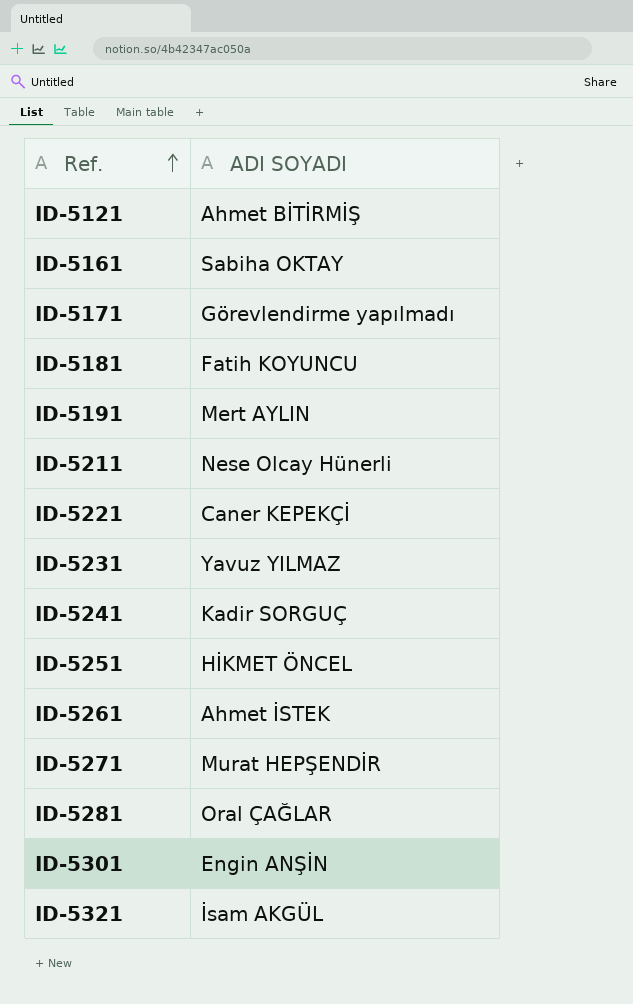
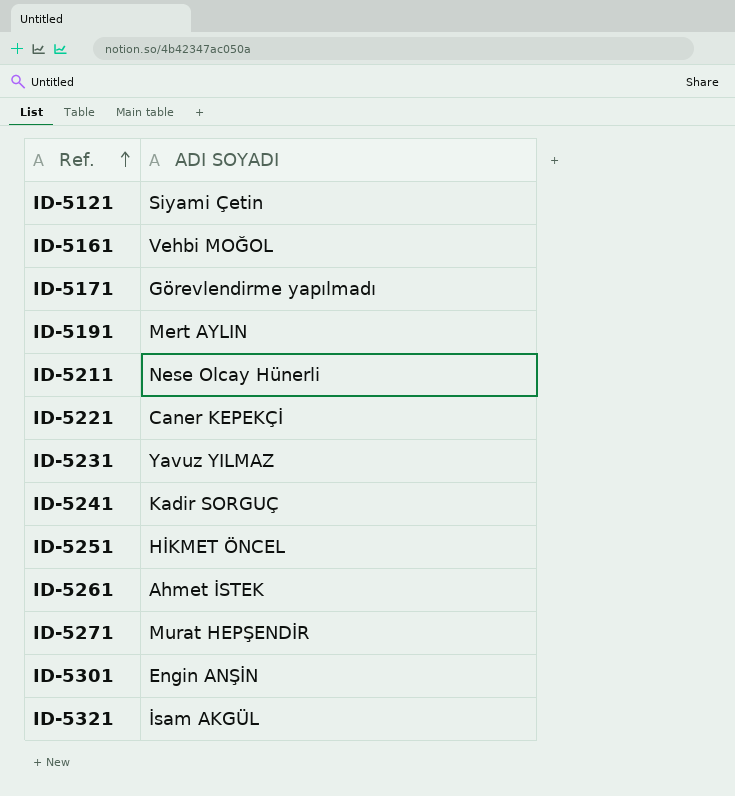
row ID-5181: Fatih KOYUNCU -> none
row ID-5281: Oral ÇAĞLAR -> none
ID-5121 | ADI SOYADI: Ahmet BİTİRMİŞ -> Siyami Çetin
ID-5161 | ADI SOYADI: Sabiha OKTAY -> Vehbi MOĞOL

